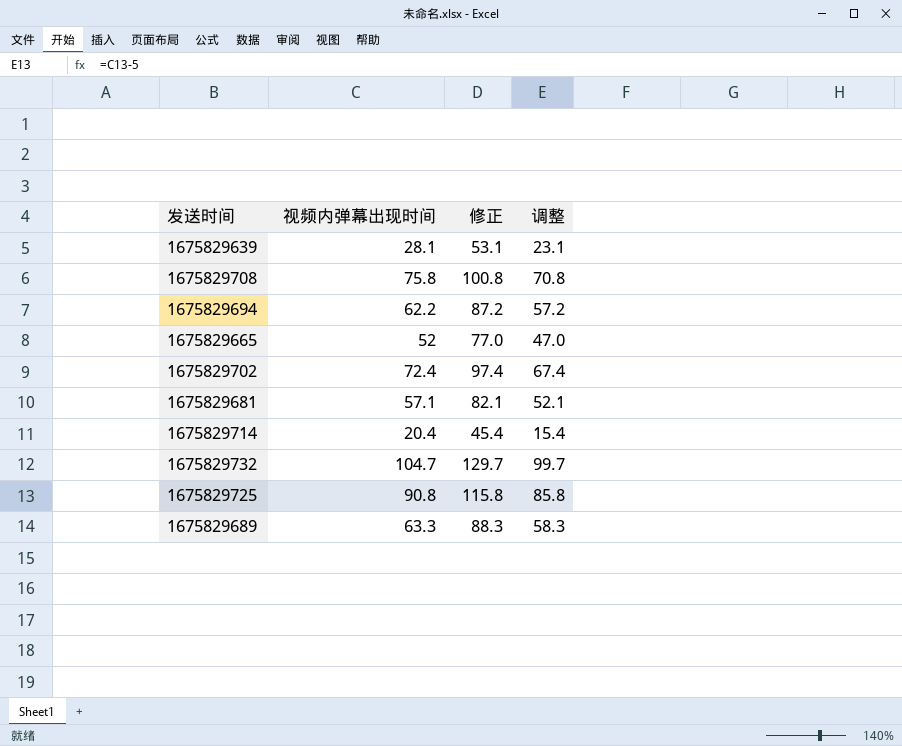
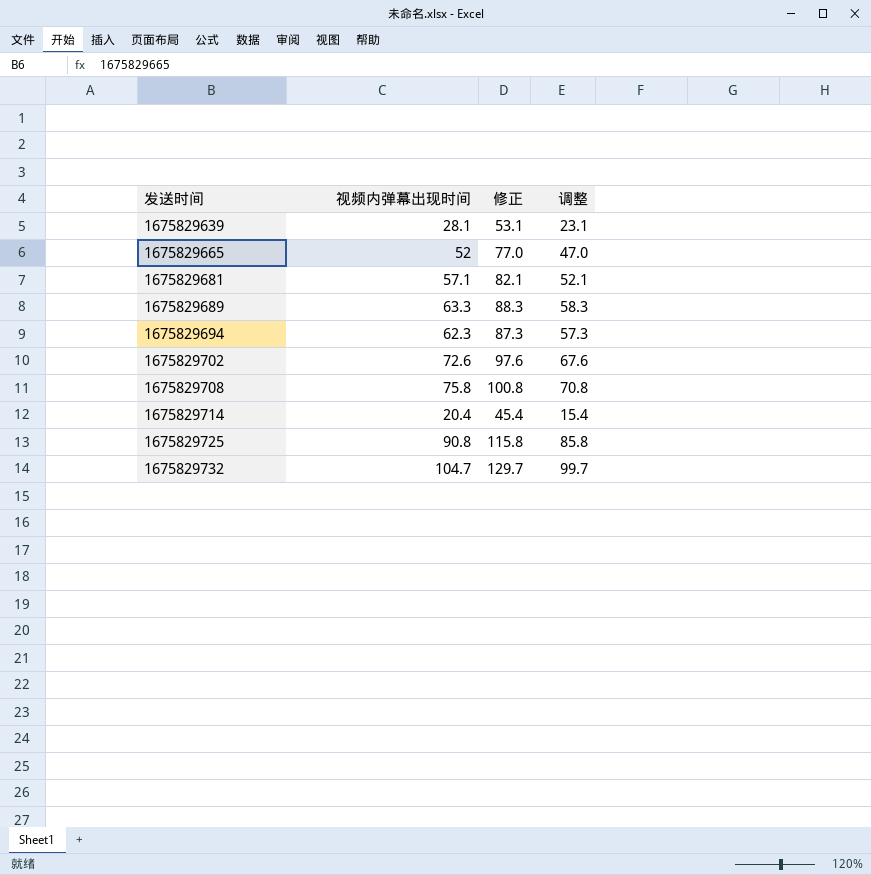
row order: none -> 发送时间 ascending
1675829694 | 视频内弹幕出现时间: 62.2 -> 62.3
1675829694 | 修正: 87.2 -> 87.3
1675829694 | 调整: 57.2 -> 57.3
1675829702 | 视频内弹幕出现时间: 72.4 -> 72.6
1675829702 | 修正: 97.4 -> 97.6
1675829702 | 调整: 67.4 -> 67.6

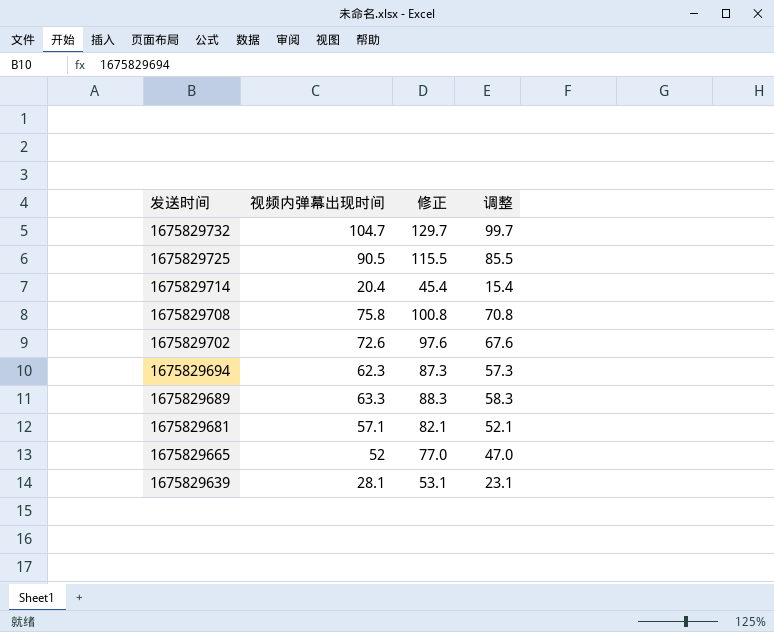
row order: 发送时间 ascending -> 发送时间 descending
1675829725 | 视频内弹幕出现时间: 90.8 -> 90.5
1675829725 | 修正: 115.8 -> 115.5
1675829725 | 调整: 85.8 -> 85.5

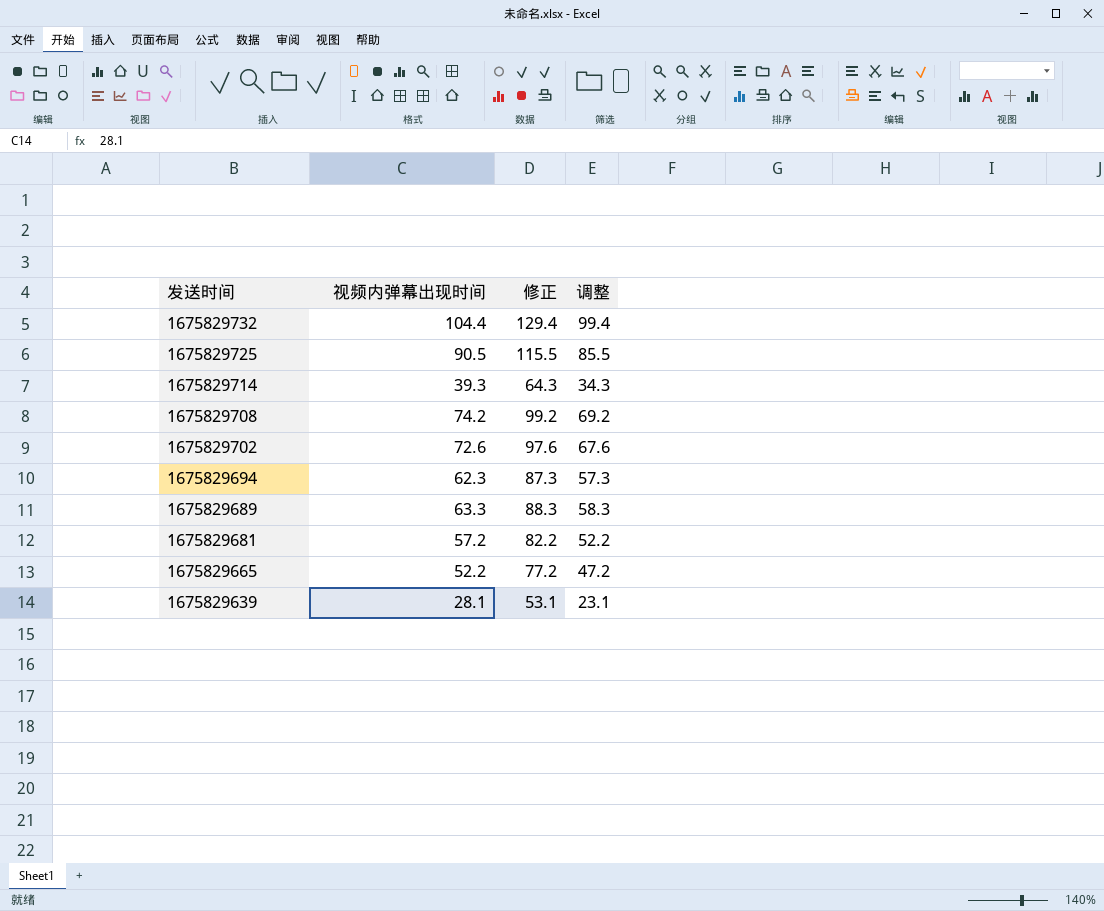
1675829732 | 视频内弹幕出现时间: 104.7 -> 104.4
1675829732 | 修正: 129.7 -> 129.4
1675829732 | 调整: 99.7 -> 99.4
1675829714 | 视频内弹幕出现时间: 20.4 -> 39.3
1675829714 | 修正: 45.4 -> 64.3
1675829714 | 调整: 15.4 -> 34.3
1675829708 | 视频内弹幕出现时间: 75.8 -> 74.2
1675829708 | 修正: 100.8 -> 99.2
1675829708 | 调整: 70.8 -> 69.2
1675829681 | 视频内弹幕出现时间: 57.1 -> 57.2
1675829681 | 修正: 82.1 -> 82.2
1675829681 | 调整: 52.1 -> 52.2
1675829665 | 视频内弹幕出现时间: 52 -> 52.2
1675829665 | 修正: 77.0 -> 77.2
1675829665 | 调整: 47.0 -> 47.2

